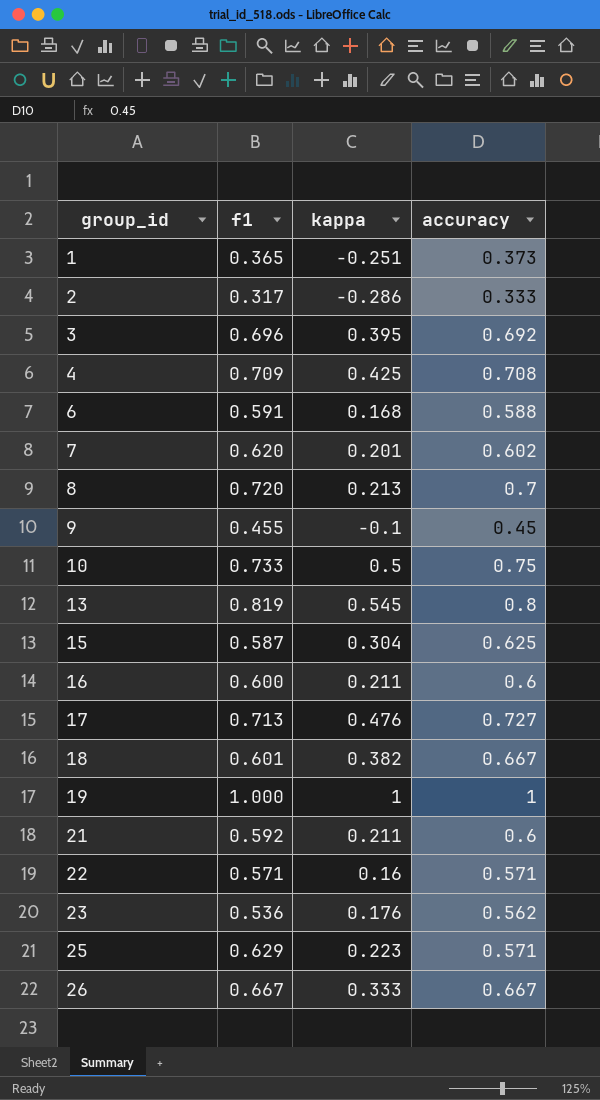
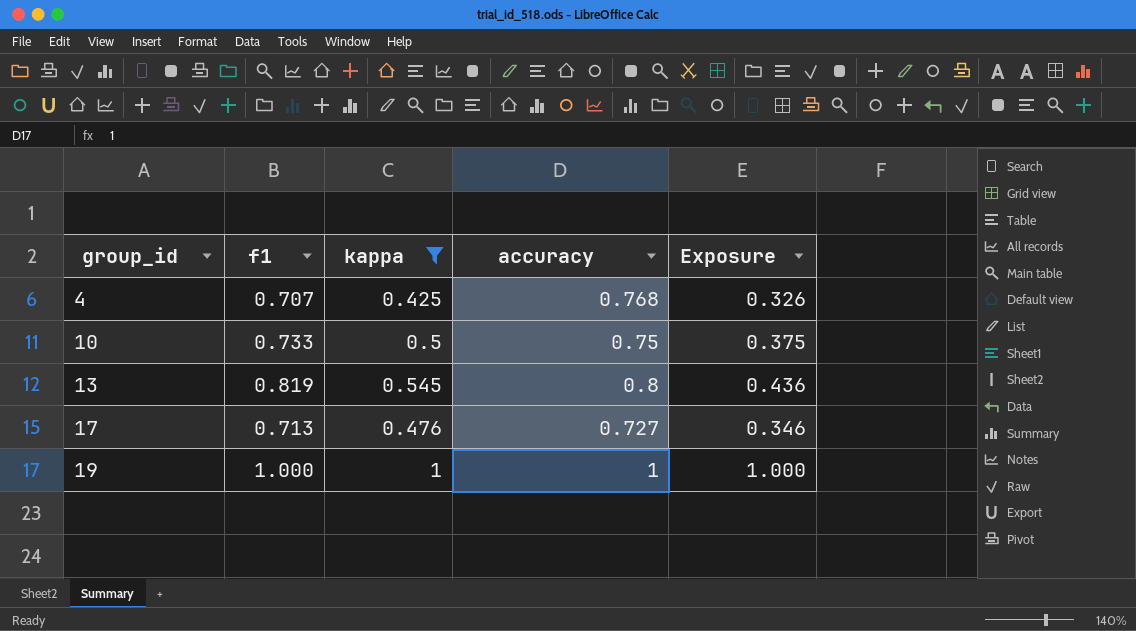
filter: none -> kappa >= 0.425
column Exposure | formula: none -> [kappa] * [accuracy]
4 | f1: 0.709 -> 0.707
4 | accuracy: 0.708 -> 0.768

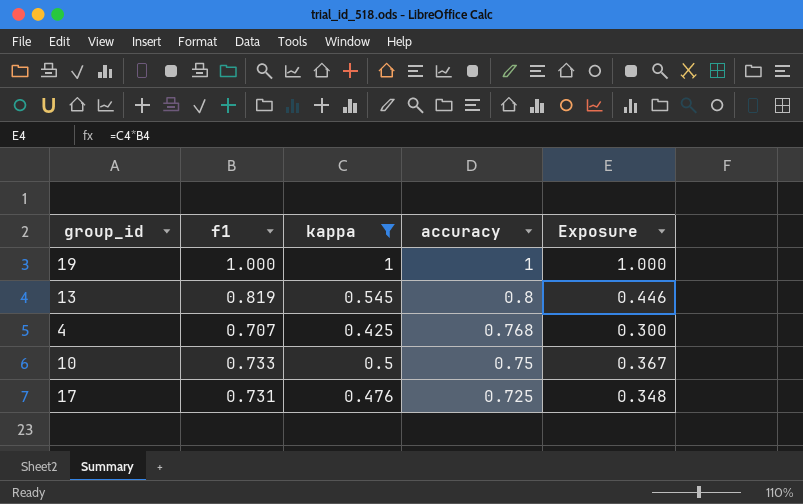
row order: group_id ascending -> accuracy descending
column Exposure | formula: [kappa] * [accuracy] -> [f1] * [kappa]
17 | f1: 0.713 -> 0.731
17 | accuracy: 0.727 -> 0.725

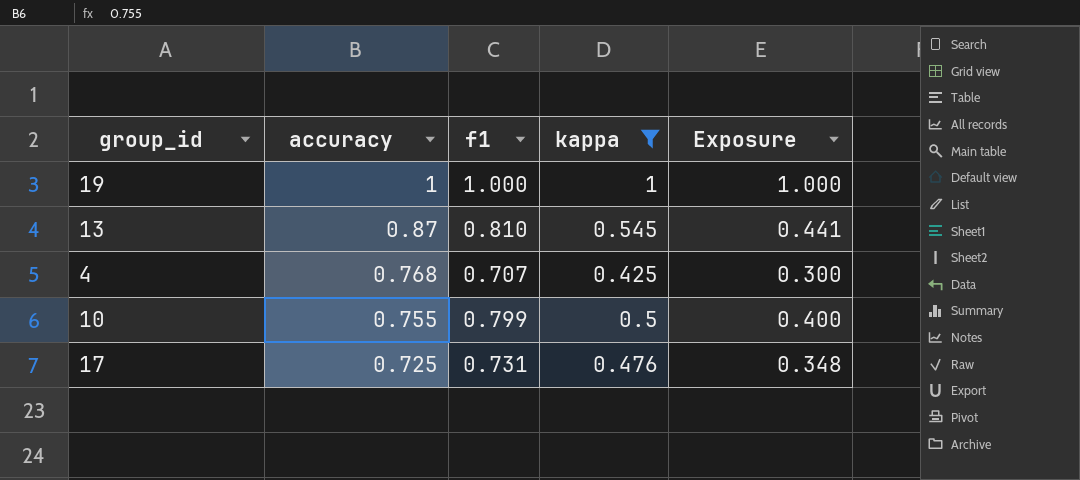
column accuracy | position: 4 -> 2
13 | accuracy: 0.8 -> 0.87
13 | f1: 0.819 -> 0.810
13 | Exposure: 0.446 -> 0.441
10 | accuracy: 0.75 -> 0.755
10 | f1: 0.733 -> 0.799
10 | Exposure: 0.367 -> 0.400

